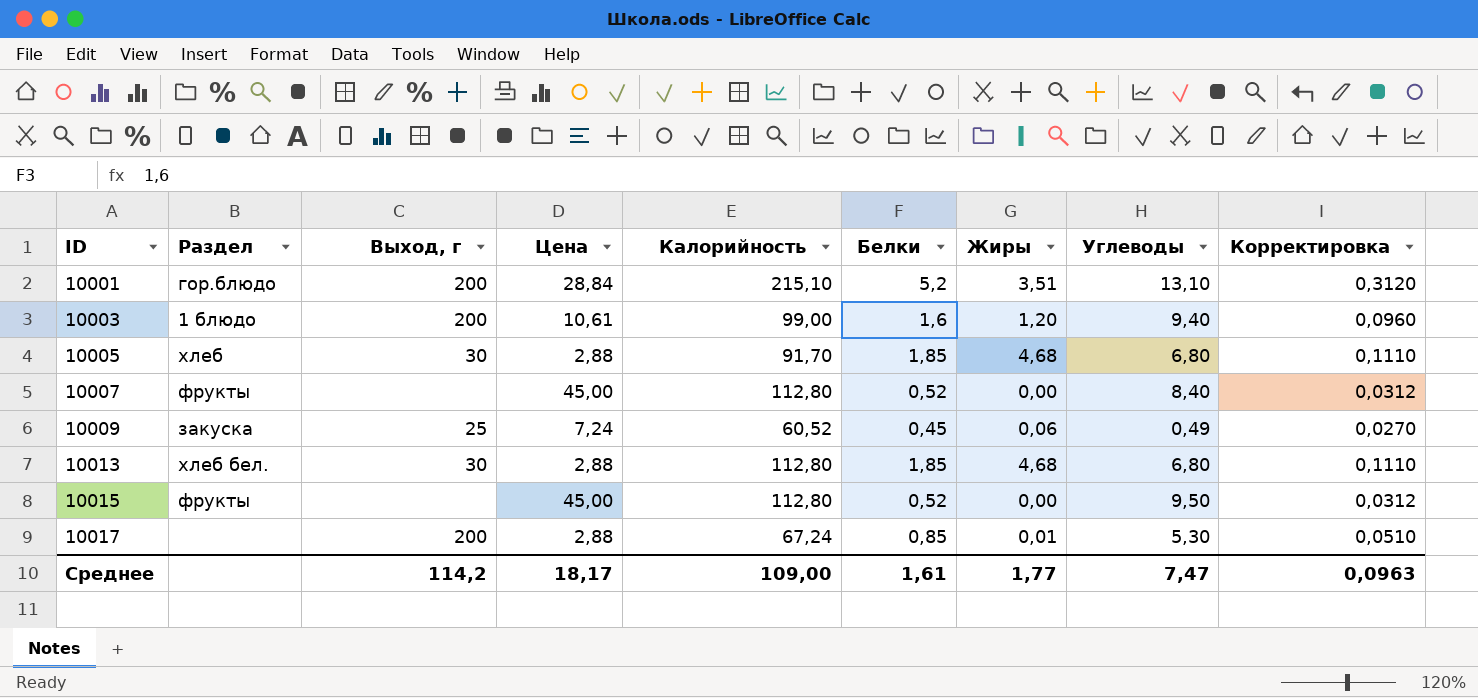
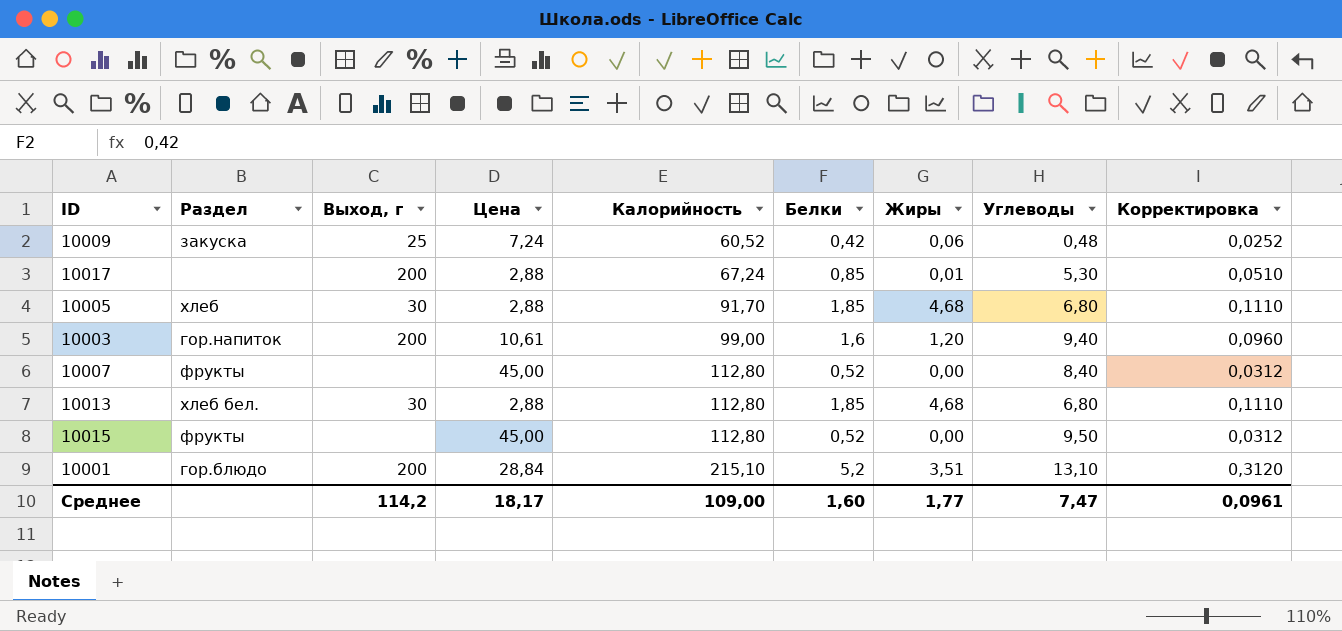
row order: ID ascending -> Калорийность ascending
10009 | Белки: 0,45 -> 0,42
10009 | Углеводы: 0,49 -> 0,48
10009 | Корректировка: 0,0270 -> 0,0252
10003 | Раздел: 1 блюдо -> гор.напиток
Среднее | Белки: 1,61 -> 1,60
Среднее | Корректировка: 0,0963 -> 0,0961

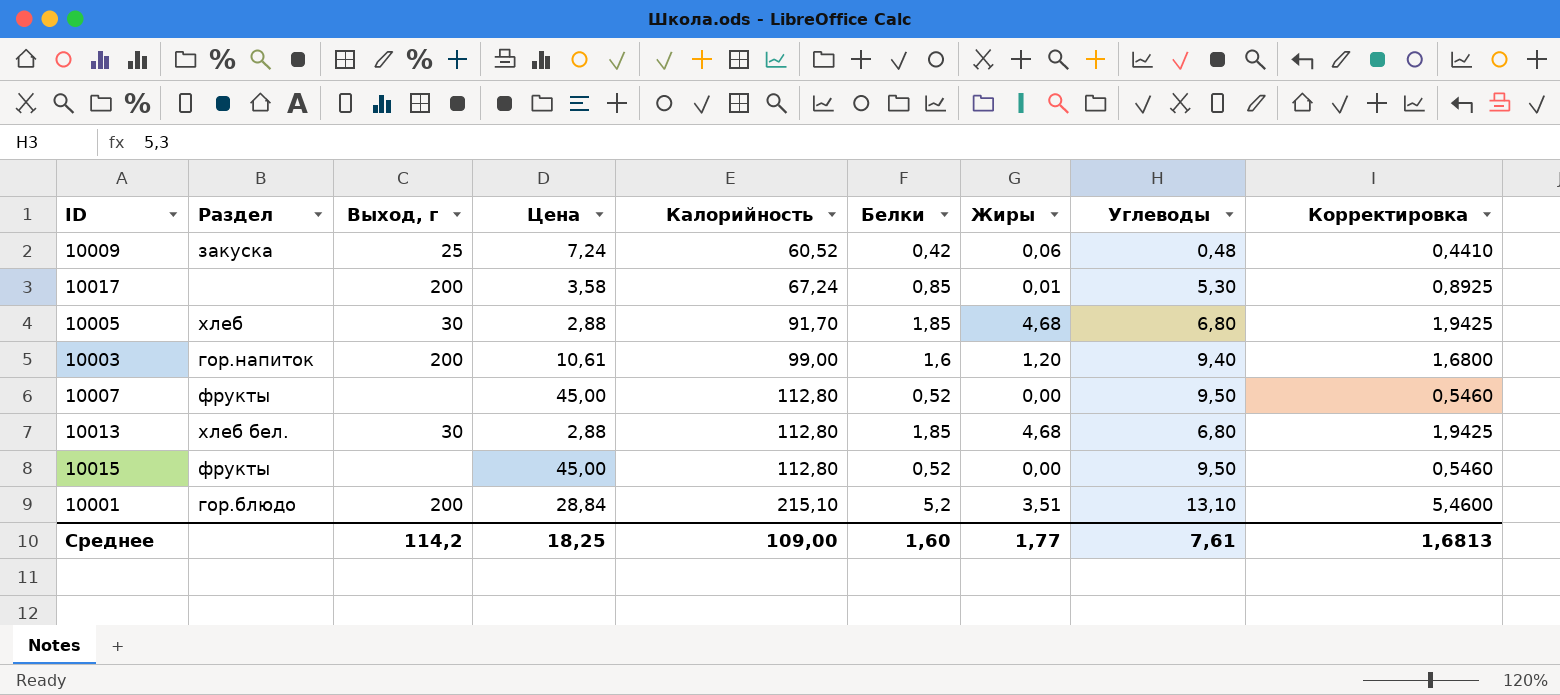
column Корректировка | formula: [Белки] * 0,06 -> [Белки] * 1,05
10017 | Цена: 2,88 -> 3,58
10007 | Углеводы: 8,40 -> 9,50
Среднее | Цена: 18,17 -> 18,25
Среднее | Углеводы: 7,47 -> 7,61
Среднее | Корректировка: 0,0961 -> 1,6813

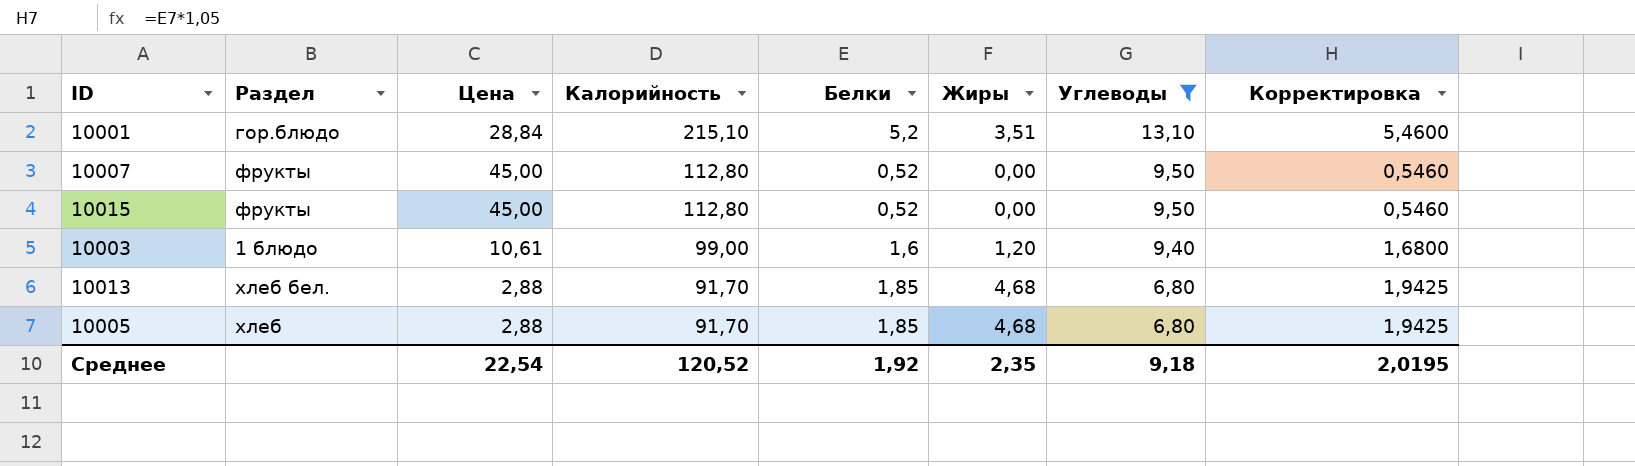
filter: none -> Углеводы >= 6,80
row order: Калорийность ascending -> Калорийность descending
column Выход, г | position: 3 -> none
10003 | Раздел: гор.напиток -> 1 блюдо
10013 | Калорийность: 112,80 -> 91,70
Среднее | Цена: 18,25 -> 22,54
Среднее | Калорийность: 109,00 -> 120,52
Среднее | Белки: 1,60 -> 1,92
Среднее | Жиры: 1,77 -> 2,35
Среднее | Углеводы: 7,61 -> 9,18
Среднее | Корректировка: 1,6813 -> 2,0195

